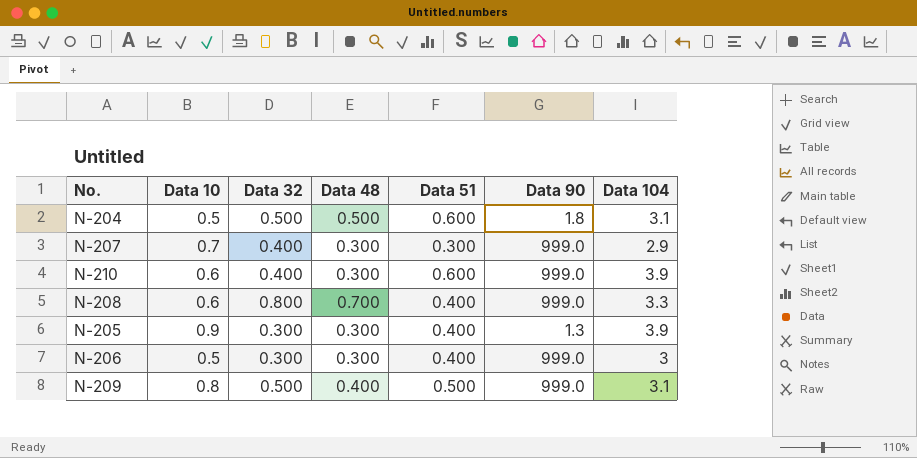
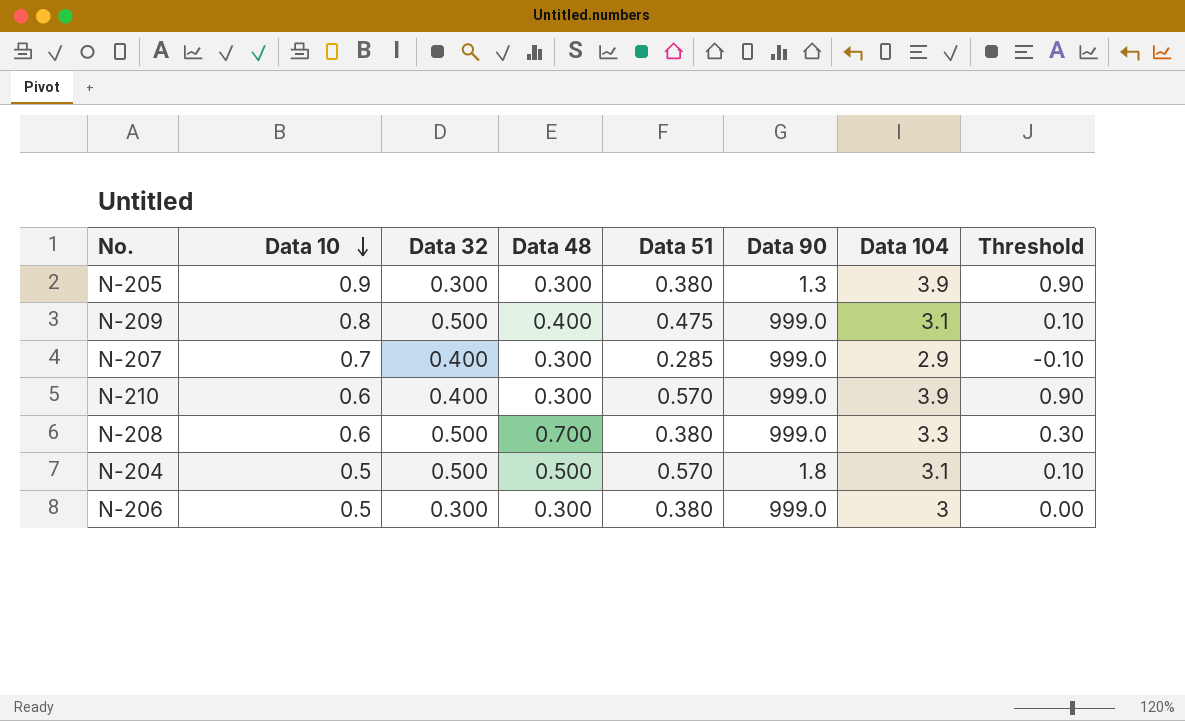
row order: none -> Data 10 descending
column Threshold | formula: none -> [Data 104] - 3
N-205 | Data 51: 0.400 -> 0.380
N-209 | Data 51: 0.500 -> 0.475
N-207 | Data 51: 0.300 -> 0.285
N-210 | Data 51: 0.600 -> 0.570
N-208 | Data 32: 0.800 -> 0.500
N-208 | Data 51: 0.400 -> 0.380
N-204 | Data 51: 0.600 -> 0.570
N-206 | Data 51: 0.400 -> 0.380

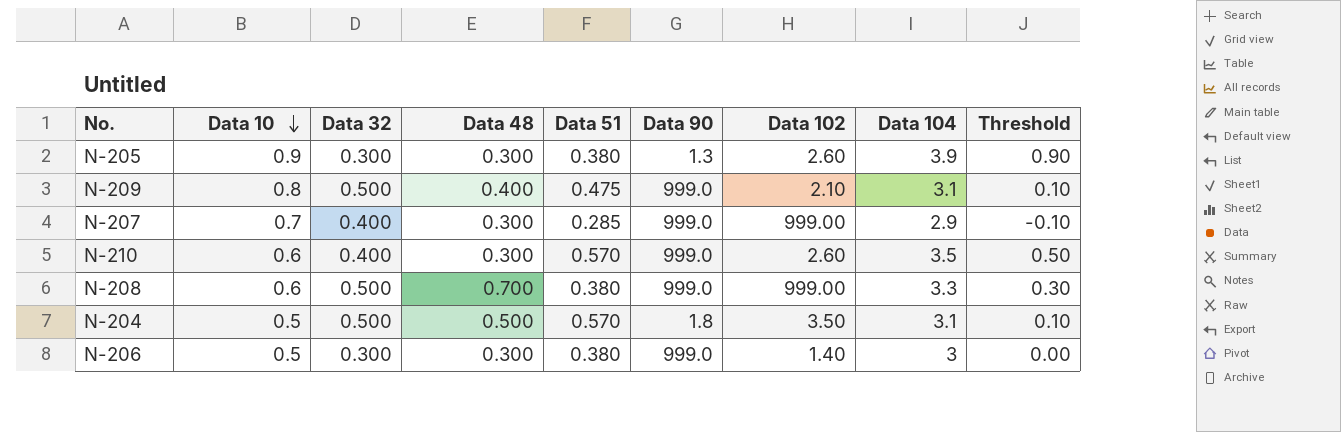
column Data 102 | position: none -> 7
N-210 | Data 104: 3.9 -> 3.5
N-210 | Threshold: 0.90 -> 0.50

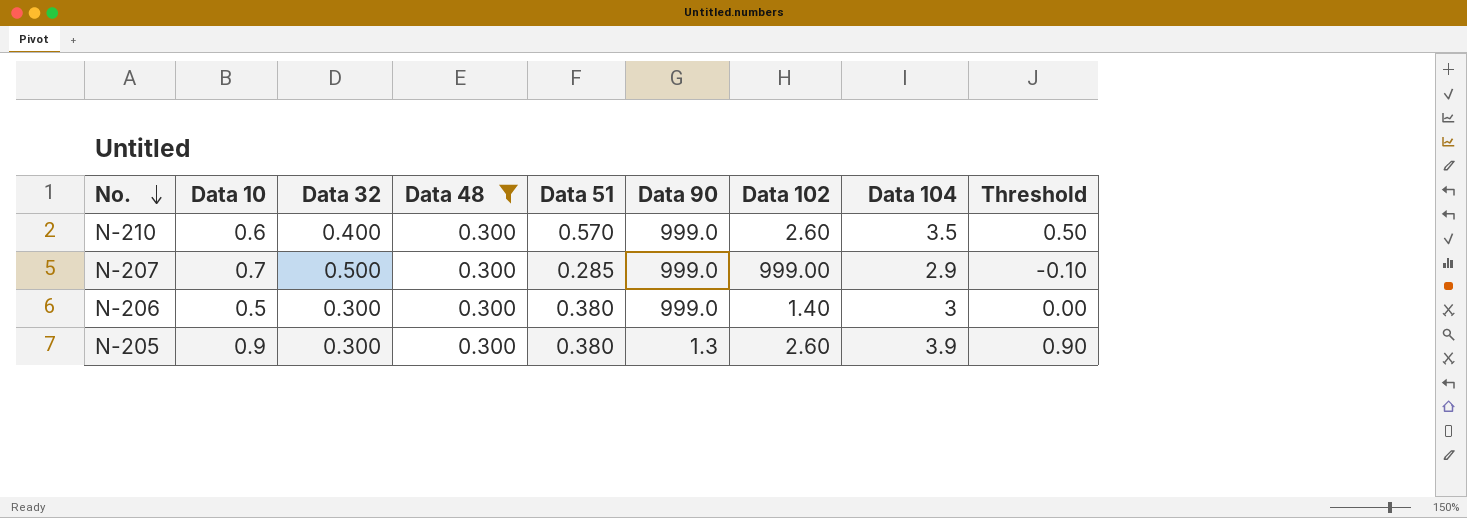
filter: none -> Data 48 = 0.300
row order: Data 10 descending -> No. descending
N-207 | Data 32: 0.400 -> 0.500

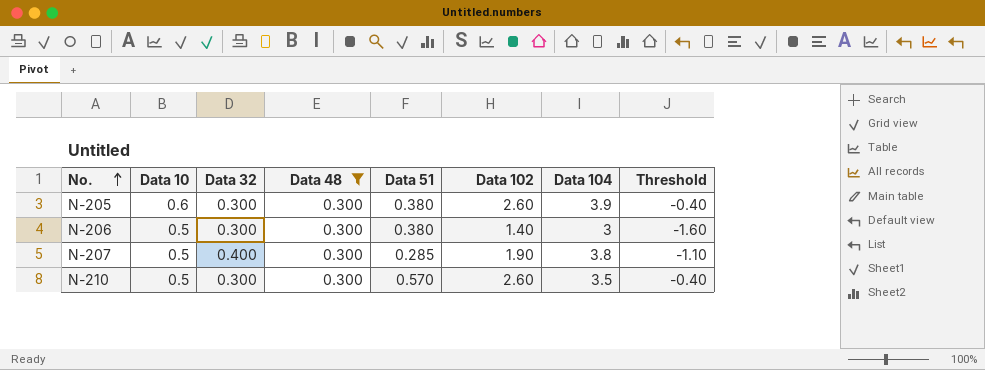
row order: No. descending -> No. ascending
column Data 90 | position: 6 -> none
column Threshold | formula: [Data 104] - 3 -> [Data 102] - 3
N-205 | Data 10: 0.9 -> 0.6
N-207 | Data 10: 0.7 -> 0.5
N-207 | Data 32: 0.500 -> 0.400
N-207 | Data 102: 999.00 -> 1.90
N-207 | Data 104: 2.9 -> 3.8
N-210 | Data 10: 0.6 -> 0.5
N-210 | Data 32: 0.400 -> 0.300

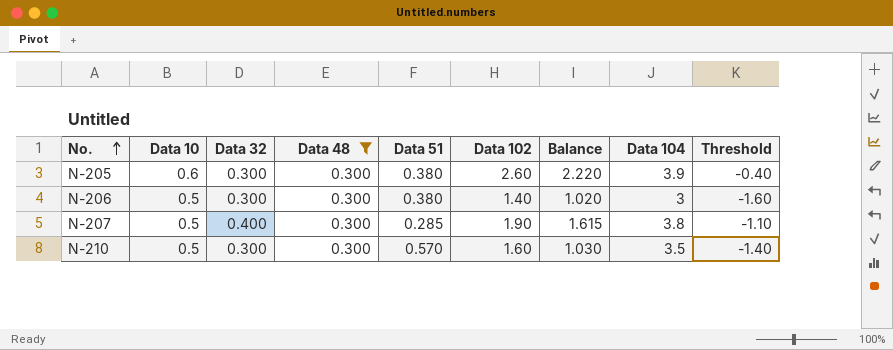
column Balance | formula: none -> [Data 102] - [Data 51]
N-210 | Data 102: 2.60 -> 1.60
N-210 | Threshold: -0.40 -> -1.40

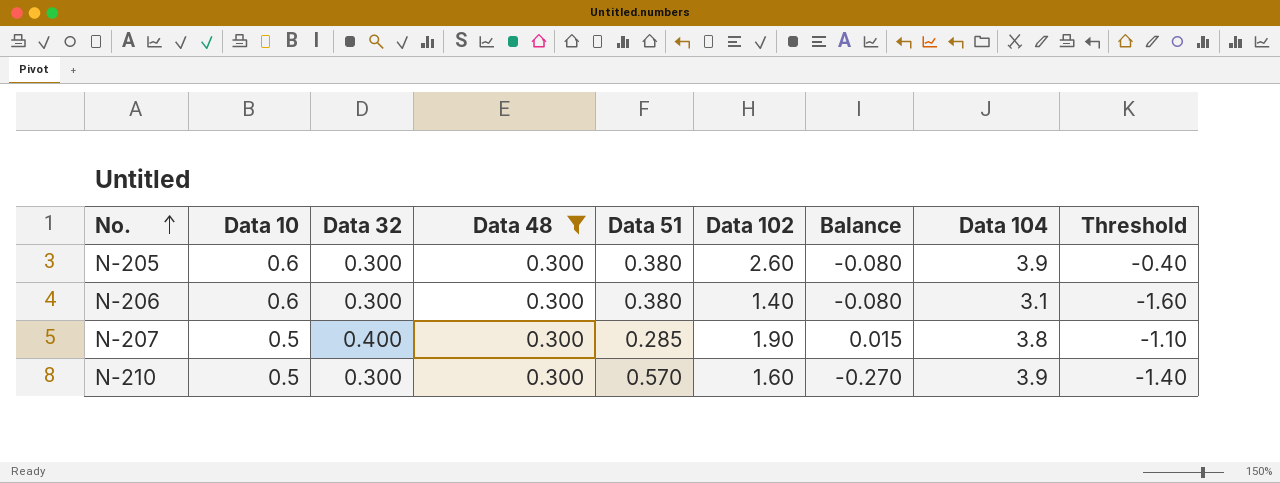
column Balance | formula: [Data 102] - [Data 51] -> [Data 48] - [Data 51]
N-206 | Data 10: 0.5 -> 0.6
N-206 | Data 104: 3 -> 3.1
N-210 | Data 104: 3.5 -> 3.9

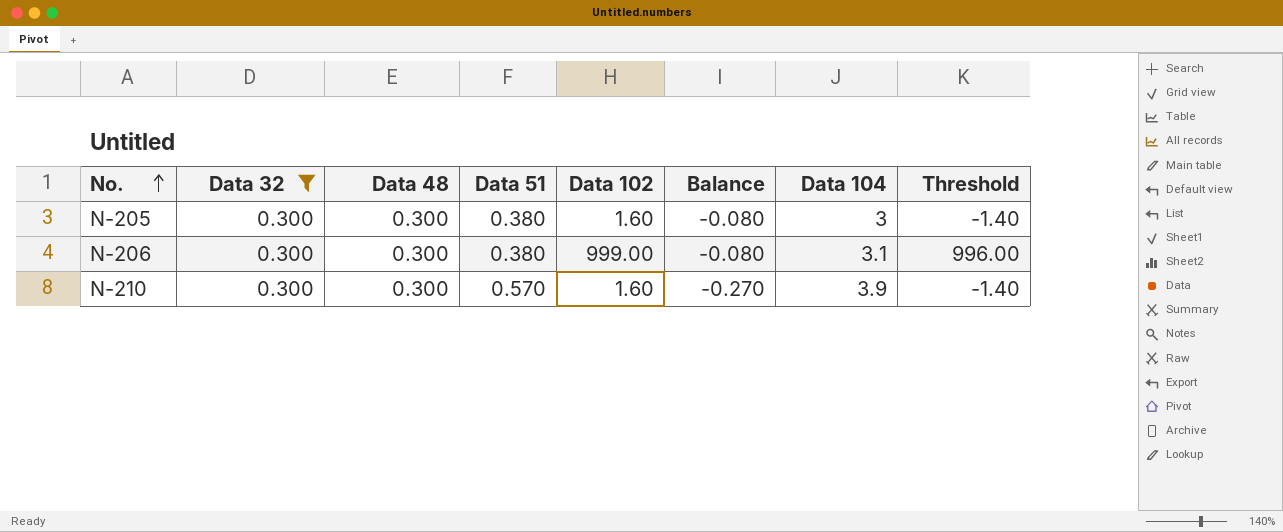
filter: Data 48 = 0.300 -> Data 32 = 0.300
column Data 10 | position: 2 -> none
N-205 | Data 102: 2.60 -> 1.60
N-205 | Data 104: 3.9 -> 3
N-205 | Threshold: -0.40 -> -1.40
N-206 | Data 102: 1.40 -> 999.00
N-206 | Threshold: -1.60 -> 996.00

